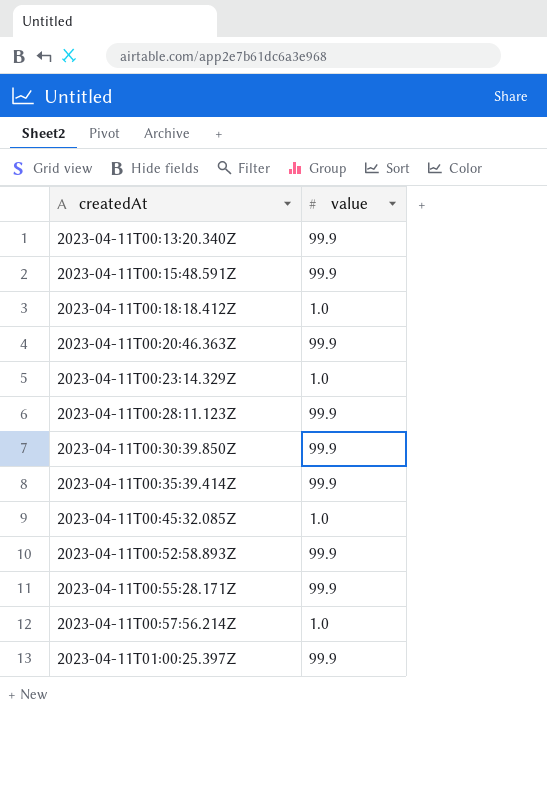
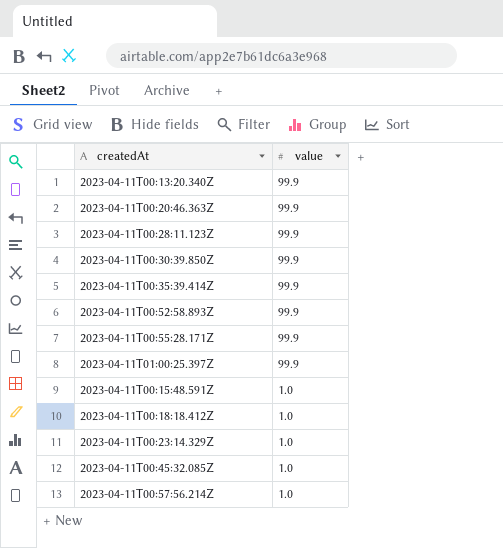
row order: createdAt ascending -> value descending
2023-04-11T00:15:48.591Z | value: 99.9 -> 1.0

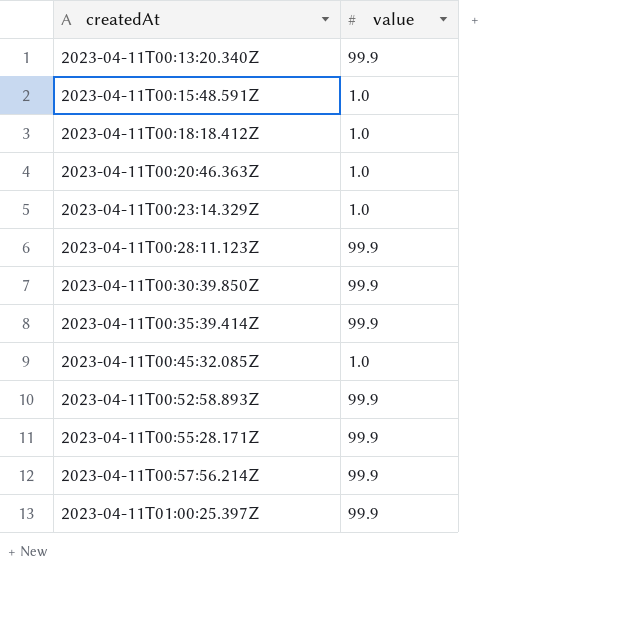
row order: value descending -> createdAt ascending
2023-04-11T00:20:46.363Z | value: 99.9 -> 1.0
2023-04-11T00:57:56.214Z | value: 1.0 -> 99.9

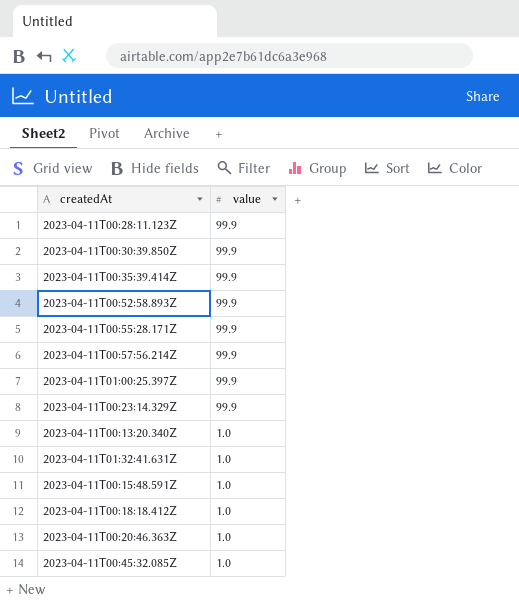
row order: createdAt ascending -> value descending
2023-04-11T00:23:14.329Z | value: 1.0 -> 99.9
2023-04-11T00:13:20.340Z | value: 99.9 -> 1.0
row 2023-04-11T01:32:41.631Z: none -> 1.0

